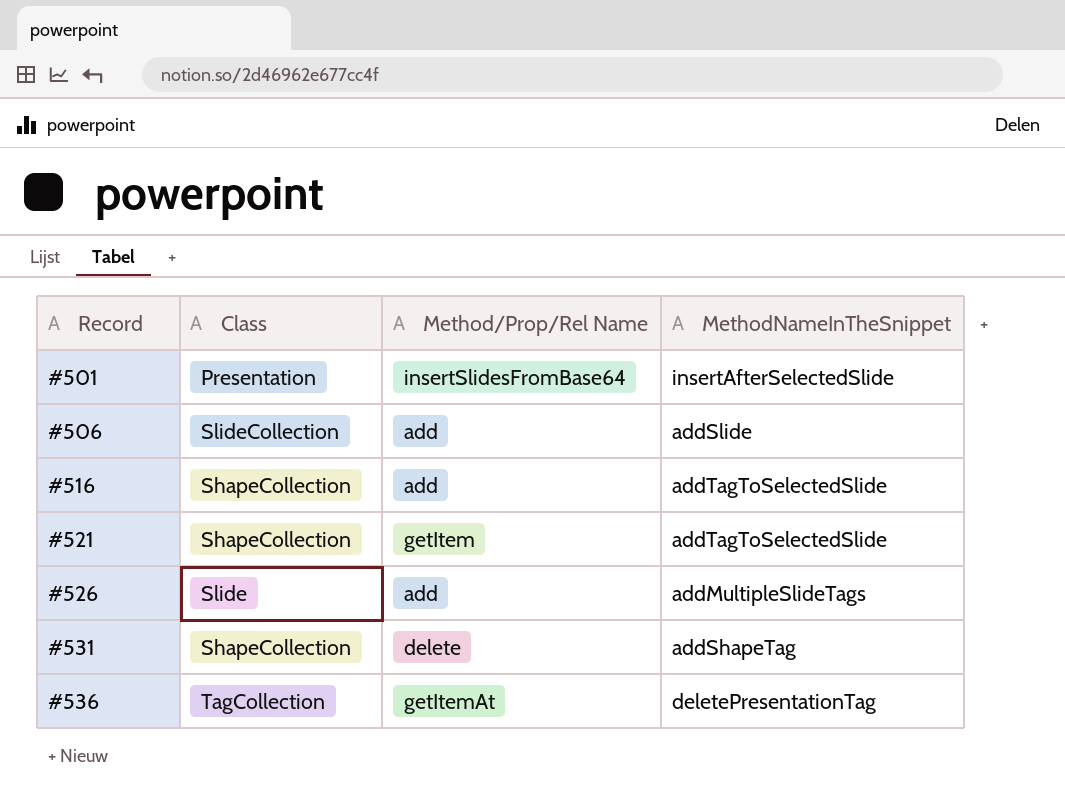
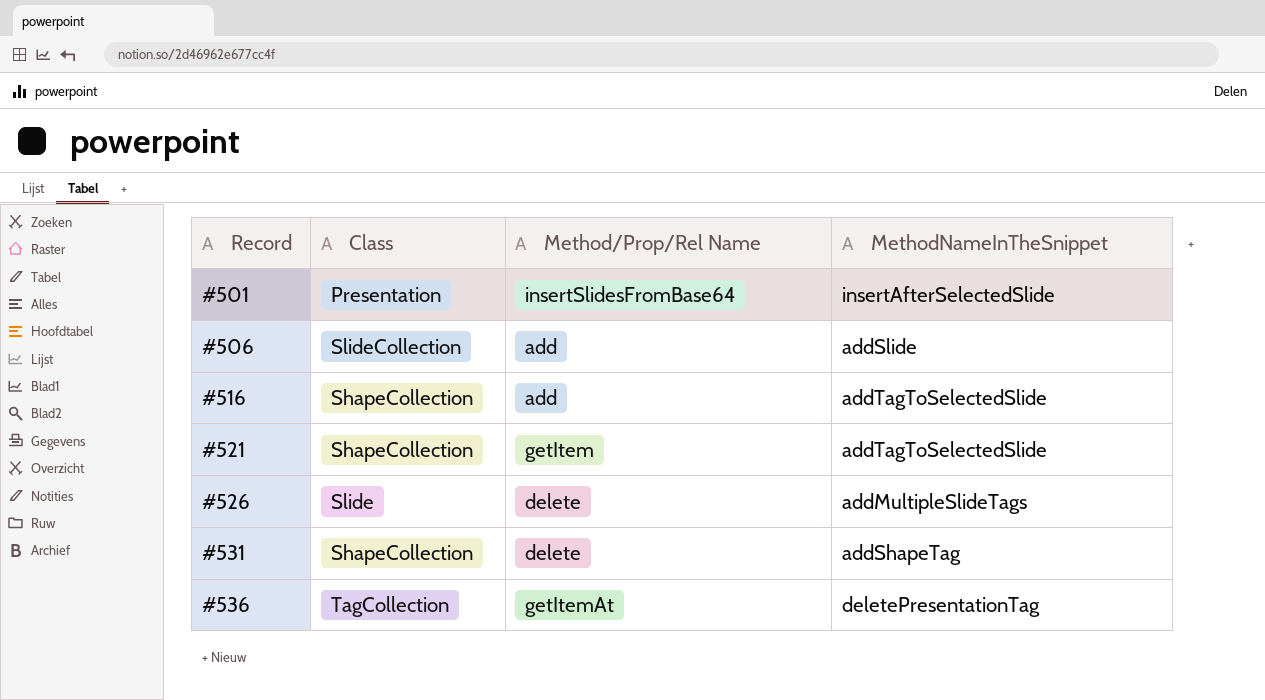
#526 | Method/Prop/Rel Name: add -> delete

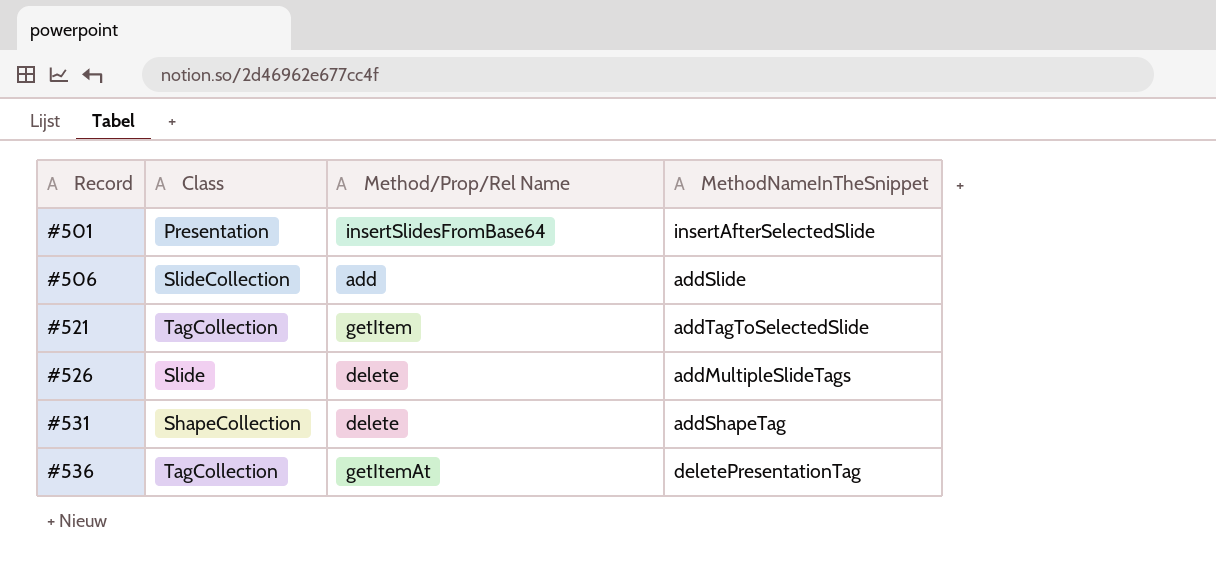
row #516: ShapeCollection | add | addTagToSelectedSlide -> none
#521 | Class: ShapeCollection -> TagCollection

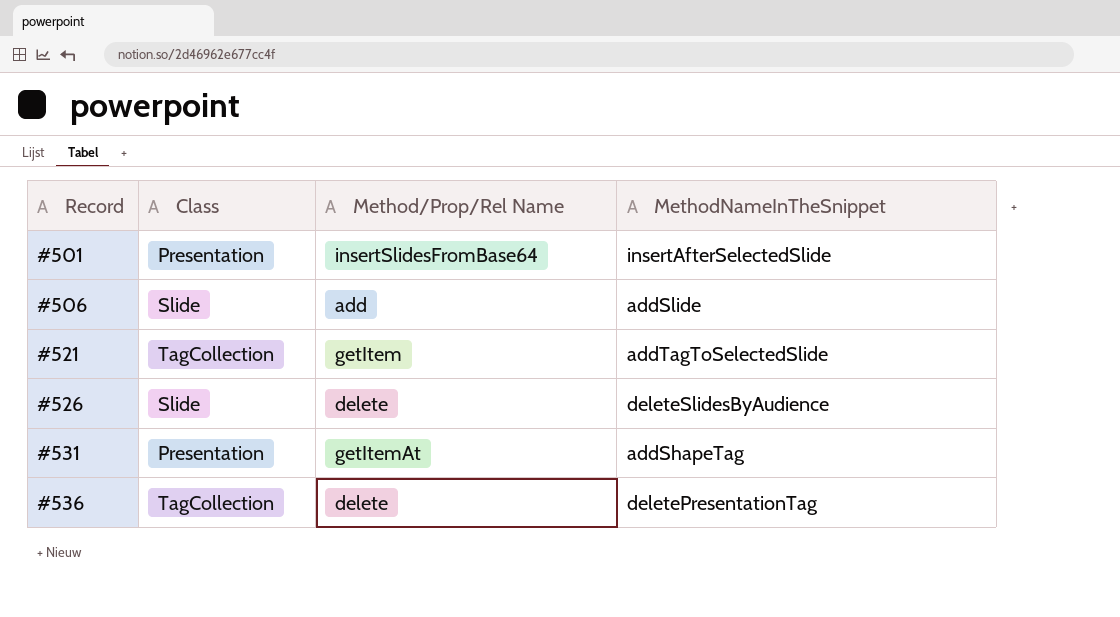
#506 | Class: SlideCollection -> Slide
#526 | MethodNameInTheSnippet: addMultipleSlideTags -> deleteSlidesByAudience
#531 | Class: ShapeCollection -> Presentation
#531 | Method/Prop/Rel Name: delete -> getItemAt
#536 | Method/Prop/Rel Name: getItemAt -> delete

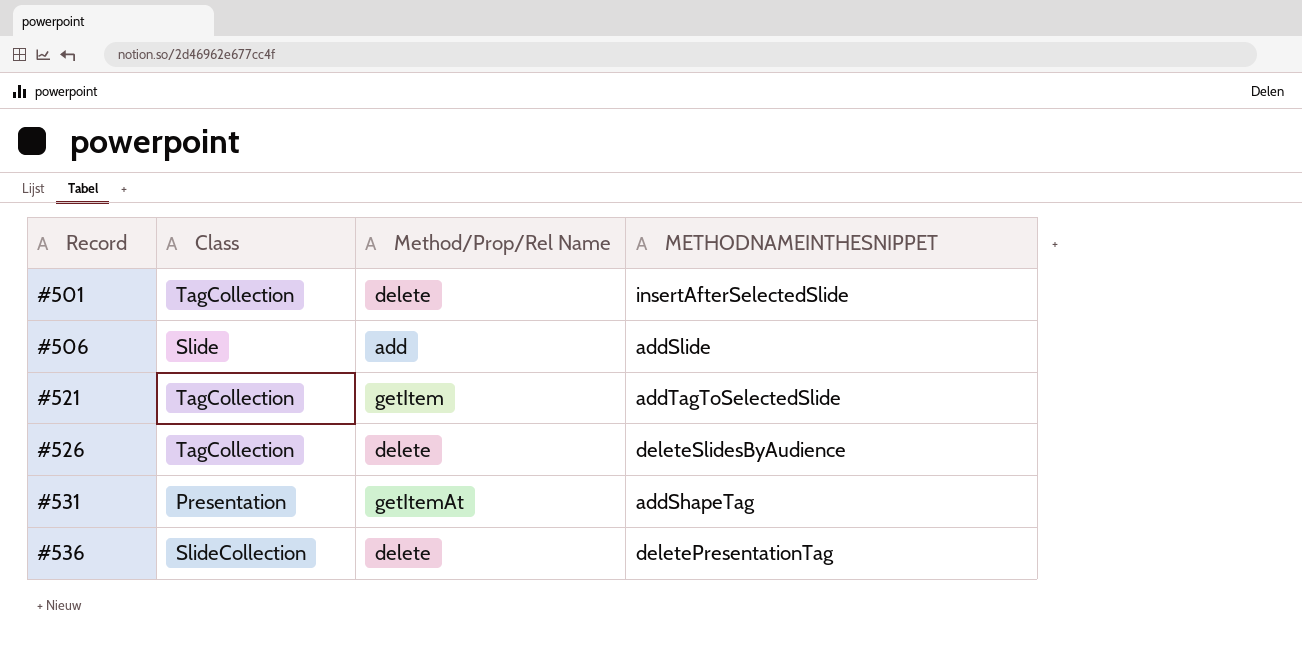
column name: MethodNameInTheSnippet -> METHODNAMEINTHESNIPPET
#501 | Class: Presentation -> TagCollection
#501 | Method/Prop/Rel Name: insertSlidesFromBase64 -> delete
#526 | Class: Slide -> TagCollection
#536 | Class: TagCollection -> SlideCollection

